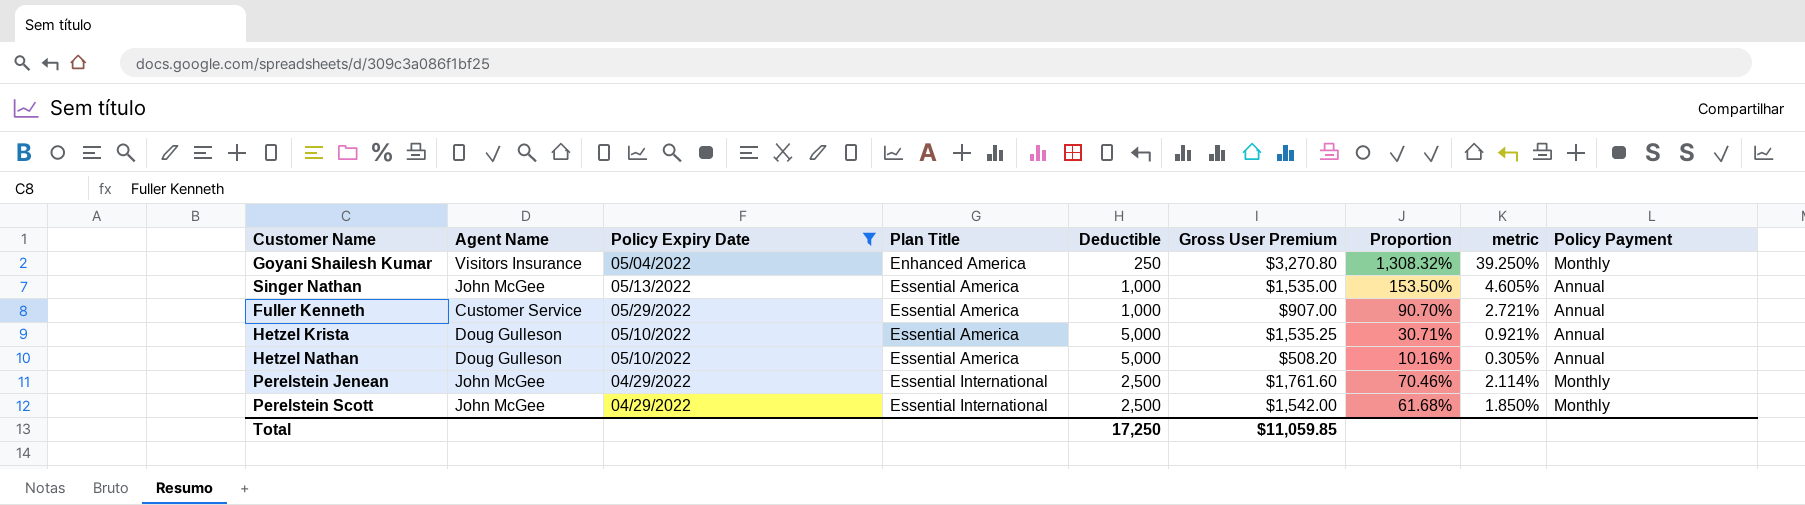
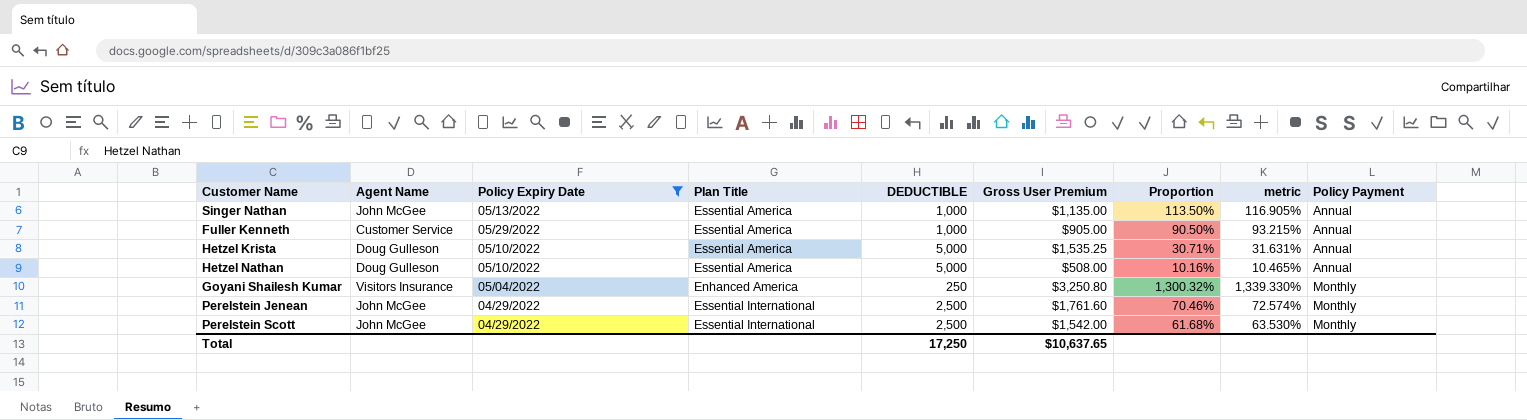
row order: Plan Title ascending -> Policy Payment ascending
column name: Deductible -> DEDUCTIBLE
column metric | formula: [Proportion] * 0.03 -> [Proportion] * 1.03
Singer Nathan | Gross User Premium: $1,535.00 -> $1,135.00
Singer Nathan | Proportion: 153.50% -> 113.50%
Fuller Kenneth | Gross User Premium: $907.00 -> $905.00
Fuller Kenneth | Proportion: 90.70% -> 90.50%
Hetzel Nathan | Gross User Premium: $508.20 -> $508.00
Goyani Shailesh Kumar | Gross User Premium: $3,270.80 -> $3,250.80
Goyani Shailesh Kumar | Proportion: 1,308.32% -> 1,300.32%
Total | Gross User Premium: $11,059.85 -> $10,637.65

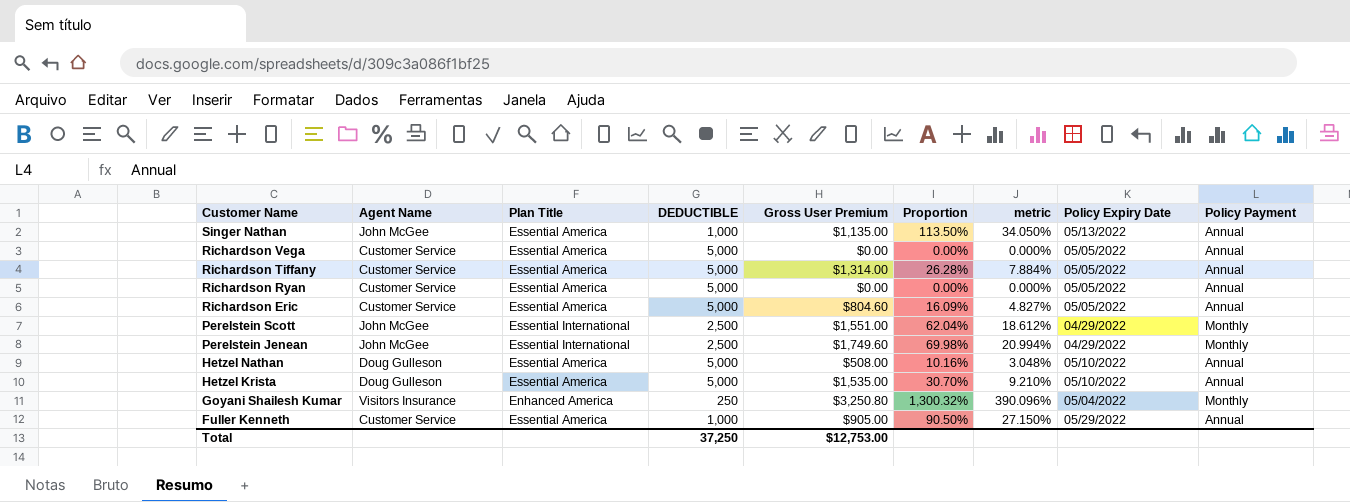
filter: Policy Expiry Date != 05/05/2022 -> none
row order: Policy Payment ascending -> Customer Name descending
column metric | formula: [Proportion] * 1.03 -> [Proportion] * 0.3
column Policy Expiry Date | position: 3 -> 8
Perelstein Scott | Gross User Premium: $1,542.00 -> $1,551.00
Perelstein Scott | Proportion: 61.68% -> 62.04%
Perelstein Jenean | Gross User Premium: $1,761.60 -> $1,749.60
Perelstein Jenean | Proportion: 70.46% -> 69.98%
Hetzel Krista | Gross User Premium: $1,535.25 -> $1,535.00
Hetzel Krista | Proportion: 30.71% -> 30.70%
Total | DEDUCTIBLE: 17,250 -> 37,250
Total | Gross User Premium: $10,637.65 -> $12,753.00

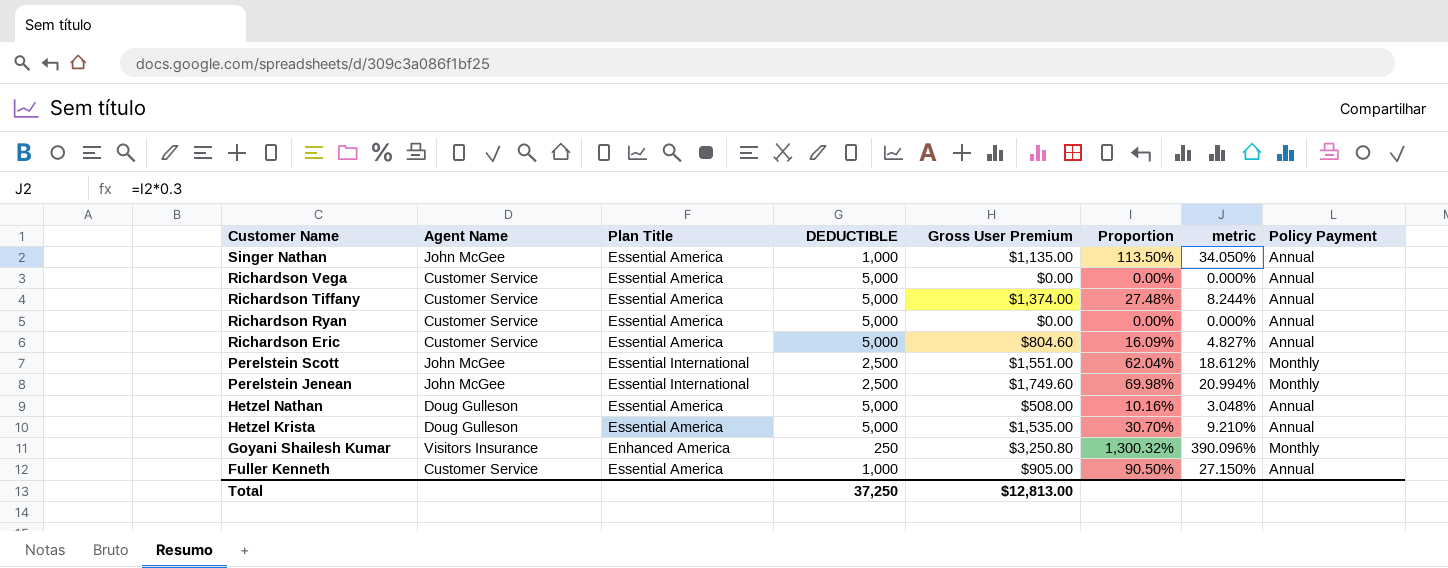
column Policy Expiry Date | position: 8 -> none
Richardson Tiffany | Gross User Premium: $1,314.00 -> $1,374.00
Richardson Tiffany | Proportion: 26.28% -> 27.48%
Richardson Tiffany | metric: 7.884% -> 8.244%
Total | Gross User Premium: $12,753.00 -> $12,813.00

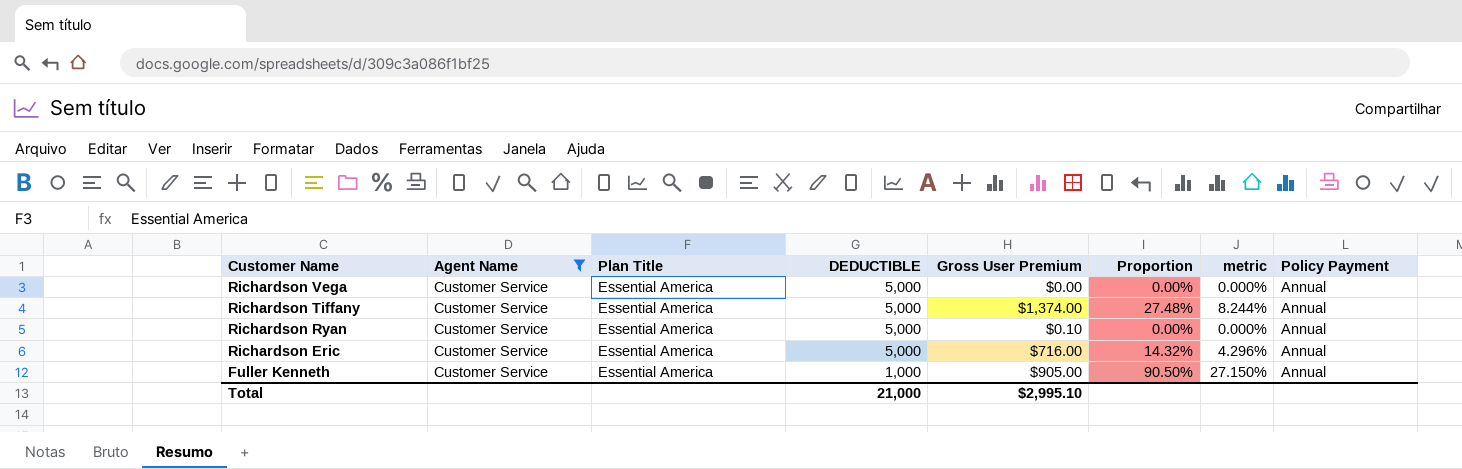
filter: none -> Agent Name = Customer Service
Richardson Ryan | Gross User Premium: $0.00 -> $0.10
Richardson Eric | Gross User Premium: $804.60 -> $716.00
Richardson Eric | Proportion: 16.09% -> 14.32%
Richardson Eric | metric: 4.827% -> 4.296%
Total | DEDUCTIBLE: 37,250 -> 21,000
Total | Gross User Premium: $12,813.00 -> $2,995.10

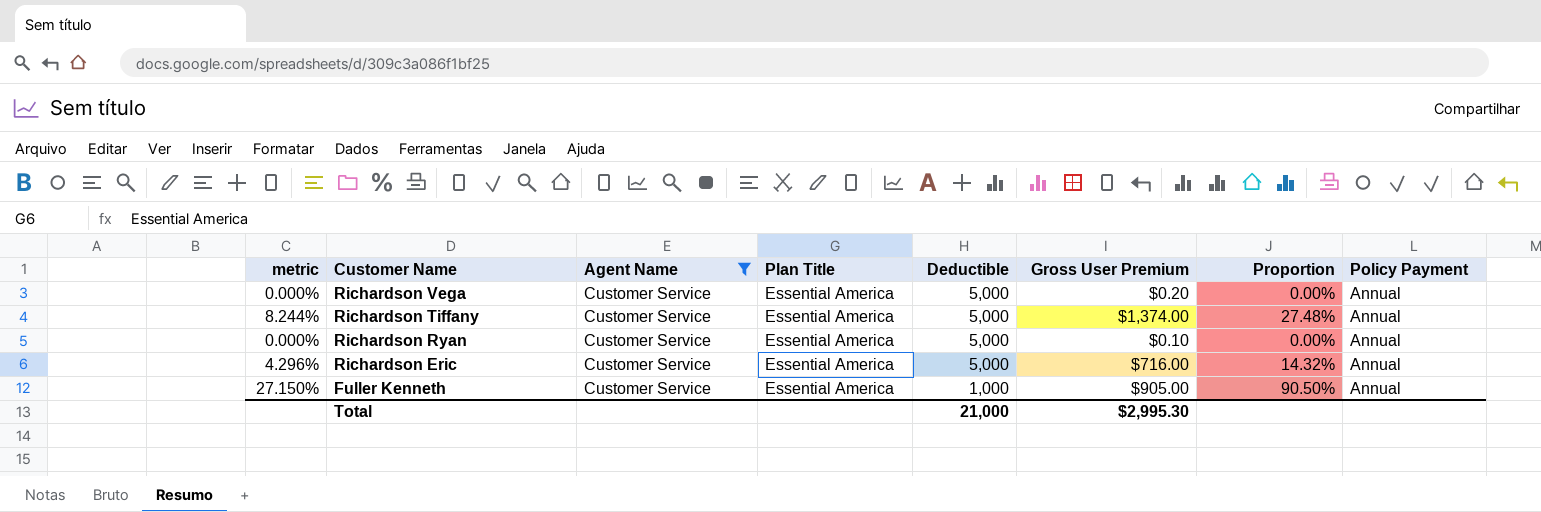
column metric | position: 7 -> 1
column name: DEDUCTIBLE -> Deductible
Richardson Vega | Gross User Premium: $0.00 -> $0.20
Total | Gross User Premium: $2,995.10 -> $2,995.30

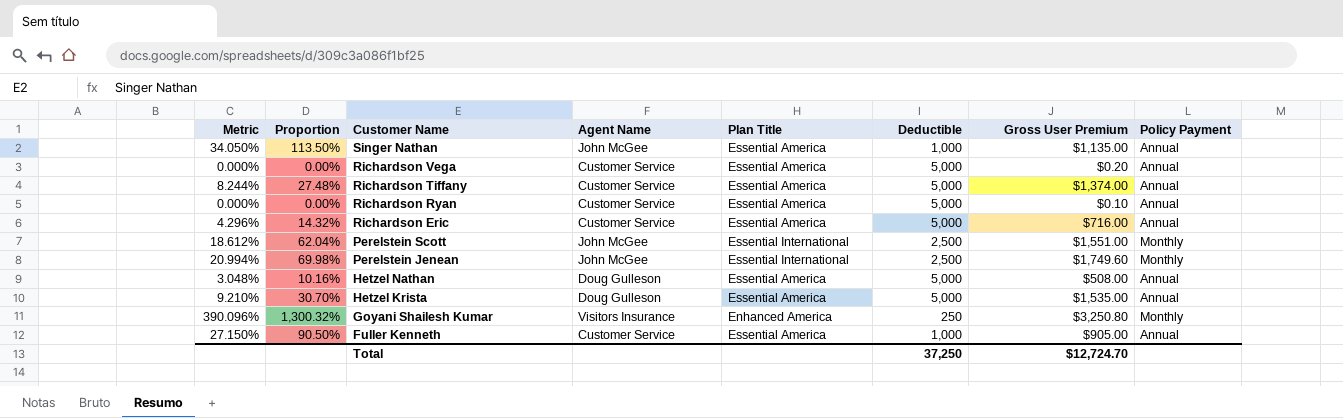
filter: Agent Name = Customer Service -> none
column name: metric -> Metric
column Proportion | position: 7 -> 2
Total | Deductible: 21,000 -> 37,250
Total | Gross User Premium: $2,995.30 -> $12,724.70

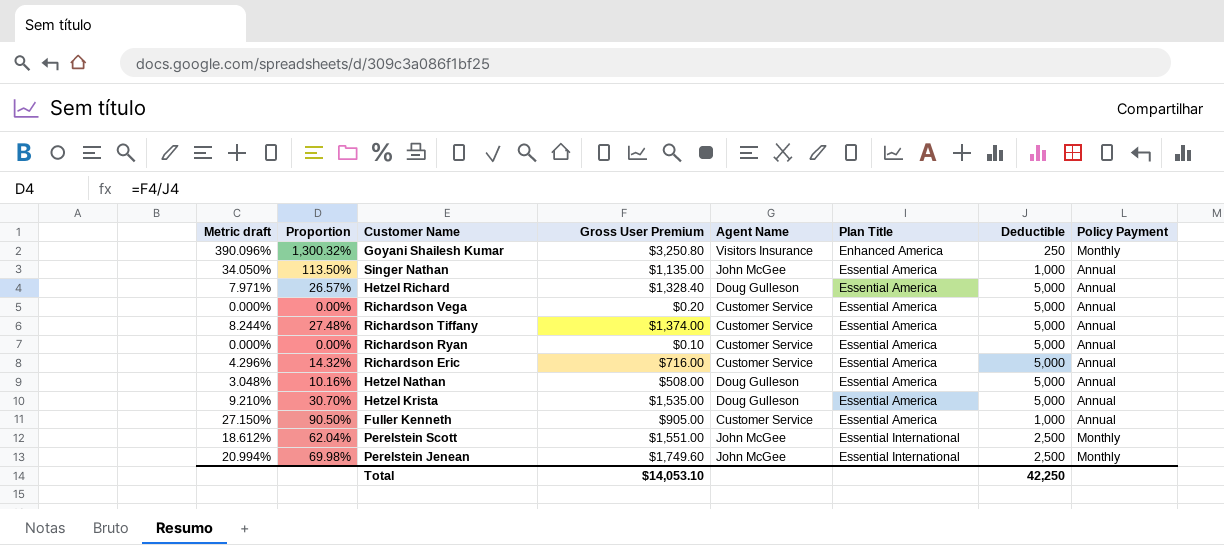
row order: Customer Name descending -> Plan Title ascending
column name: Metric -> Metric draft
column Gross User Premium | position: 7 -> 4
row Hetzel Richard: none -> 7.971% | 26.57% | $1,328.40 | Doug Gulleson | Essential America | 5,000 | Annual
Total | Gross User Premium: $12,724.70 -> $14,053.10
Total | Deductible: 37,250 -> 42,250

